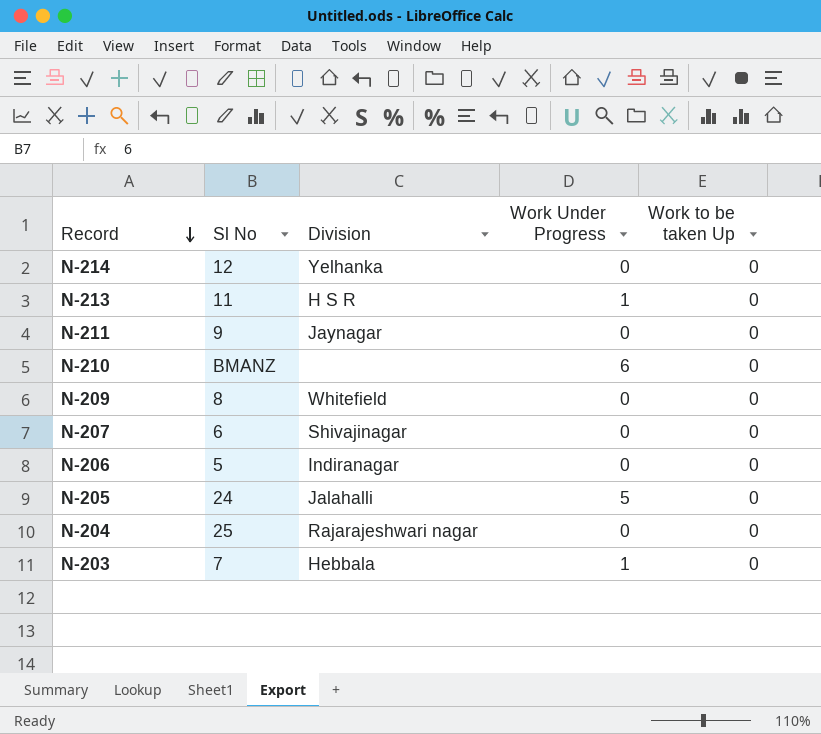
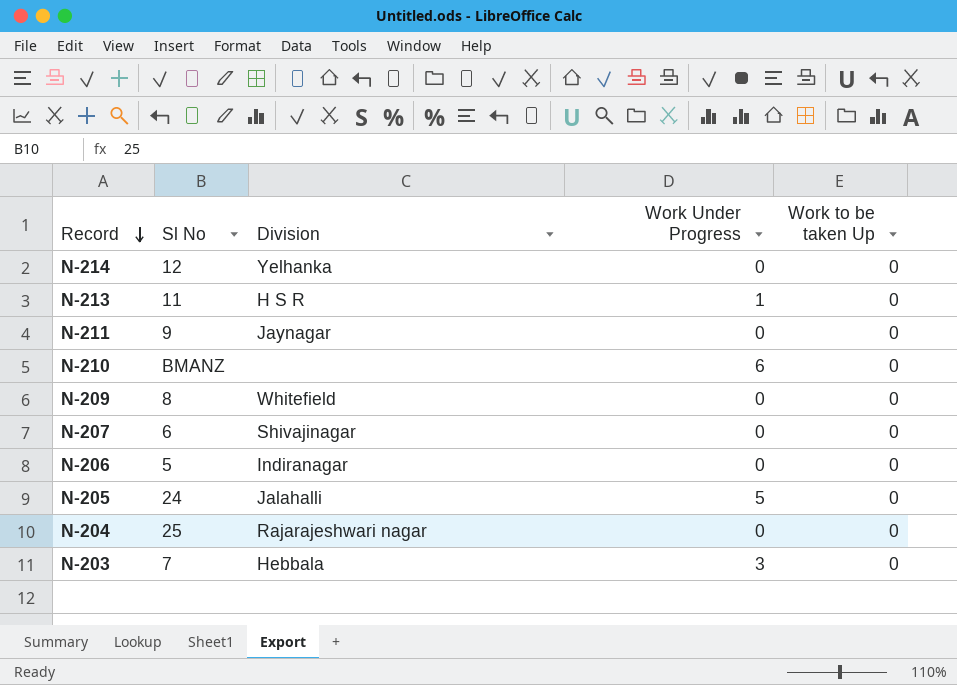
N-203 | Work Under Progress: 1 -> 3

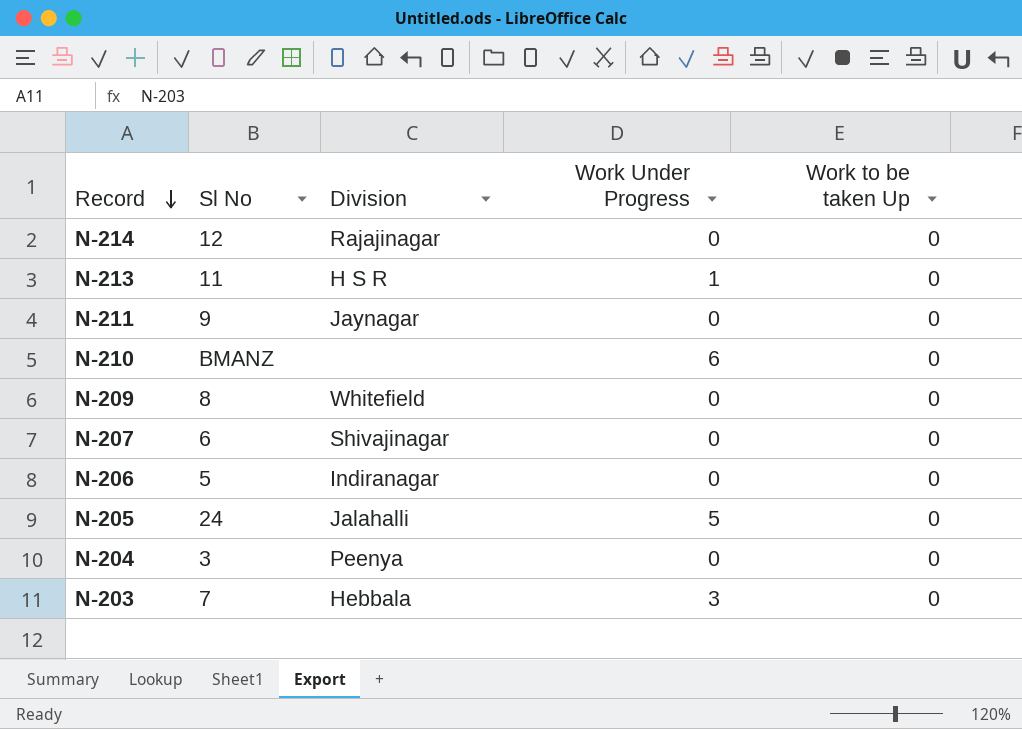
N-214 | Division: Yelhanka -> Rajajinagar
N-204 | Sl No: 25 -> 3
N-204 | Division: Rajarajeshwari nagar -> Peenya

